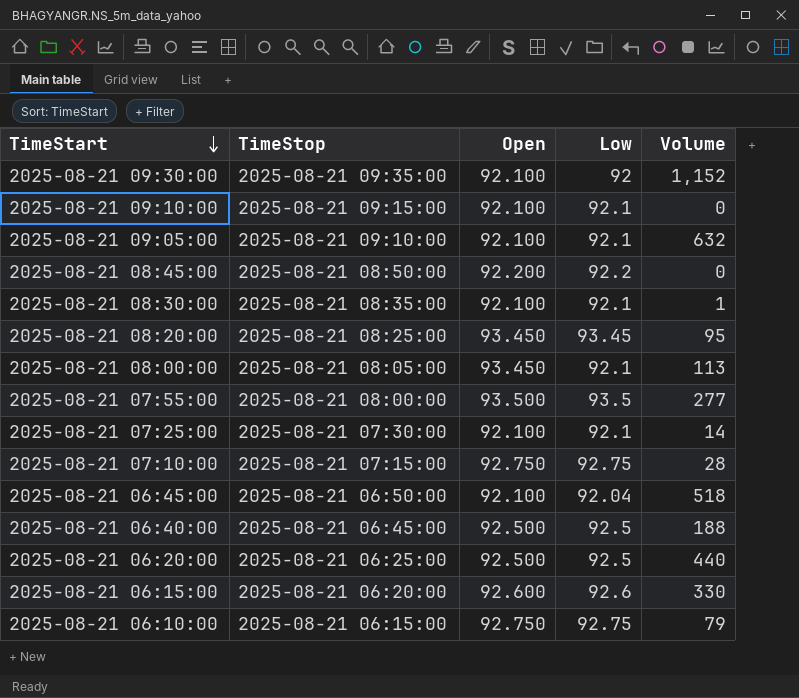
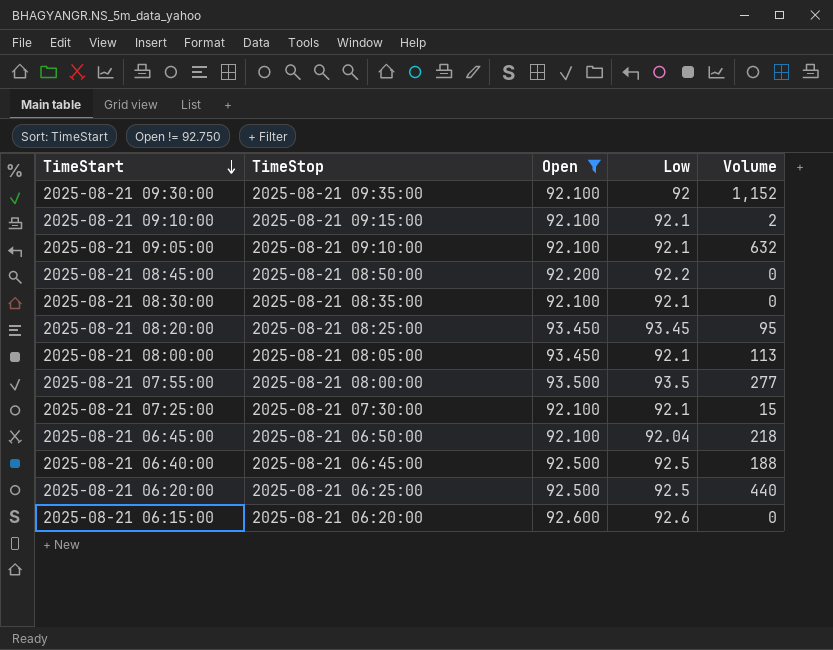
filter: none -> Open != 92.750
2025-08-21 09:10:00 | Volume: 0 -> 2
2025-08-21 08:30:00 | Volume: 1 -> 0
2025-08-21 07:25:00 | Volume: 14 -> 15
2025-08-21 06:45:00 | Volume: 518 -> 218
2025-08-21 06:15:00 | Volume: 330 -> 0

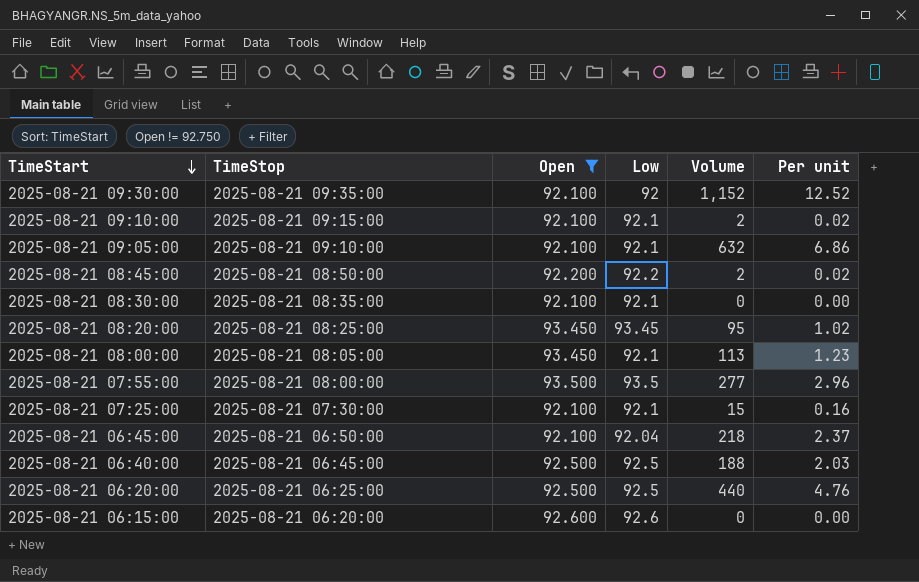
column Per unit | formula: none -> [Volume] / [Low]
2025-08-21 08:45:00 | Volume: 0 -> 2

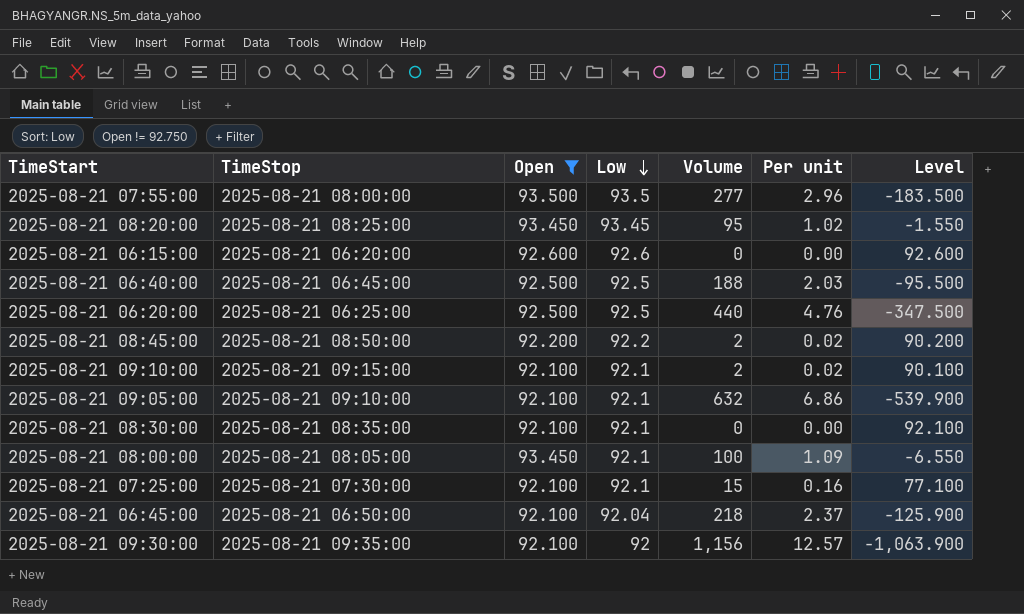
row order: TimeStart descending -> Low descending
column Level | formula: none -> [Open] - [Volume]
2025-08-21 08:00:00 | Volume: 113 -> 100
2025-08-21 08:00:00 | Per unit: 1.23 -> 1.09
2025-08-21 09:30:00 | Volume: 1,152 -> 1,156
2025-08-21 09:30:00 | Per unit: 12.52 -> 12.57

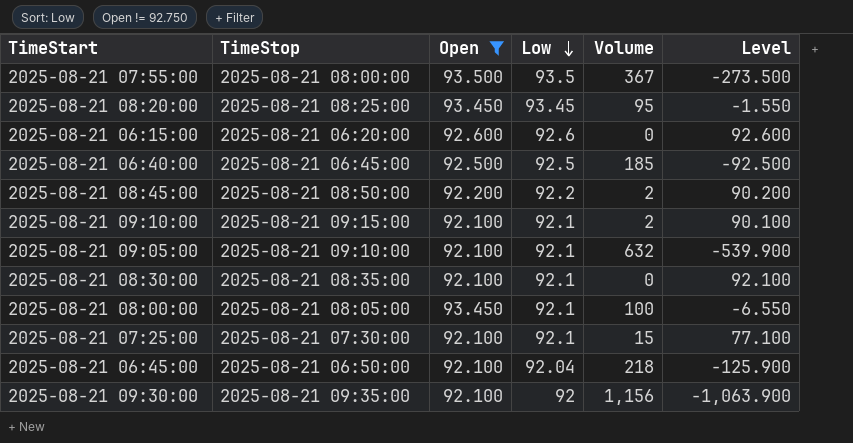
column Per unit | formula: [Volume] / [Low] -> none
row 2025-08-21 06:20:00: 2025-08-21 06:25:00 | 92.500 | 92.5 | 440 | 4.76 | -347.500 -> none
2025-08-21 07:55:00 | Volume: 277 -> 367
2025-08-21 07:55:00 | Level: -183.500 -> -273.500
2025-08-21 06:40:00 | Volume: 188 -> 185
2025-08-21 06:40:00 | Level: -95.500 -> -92.500

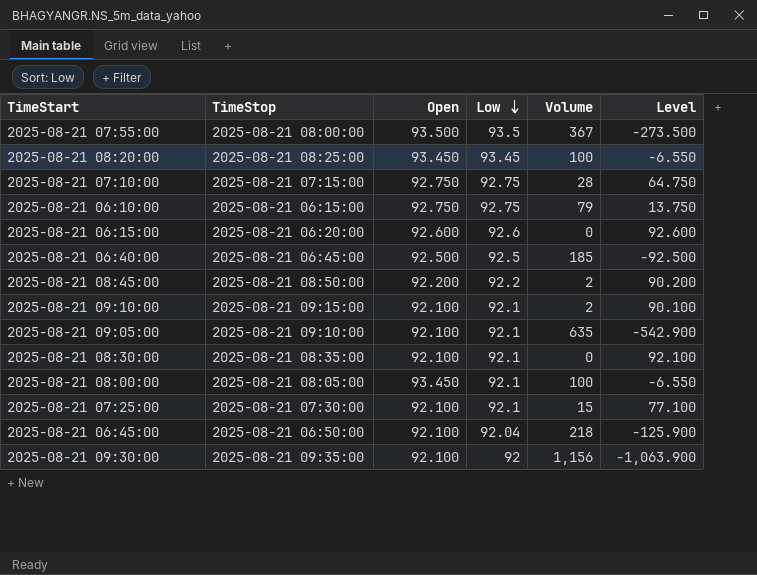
filter: Open != 92.750 -> none
2025-08-21 08:20:00 | Volume: 95 -> 100
2025-08-21 08:20:00 | Level: -1.550 -> -6.550
2025-08-21 09:05:00 | Volume: 632 -> 635
2025-08-21 09:05:00 | Level: -539.900 -> -542.900

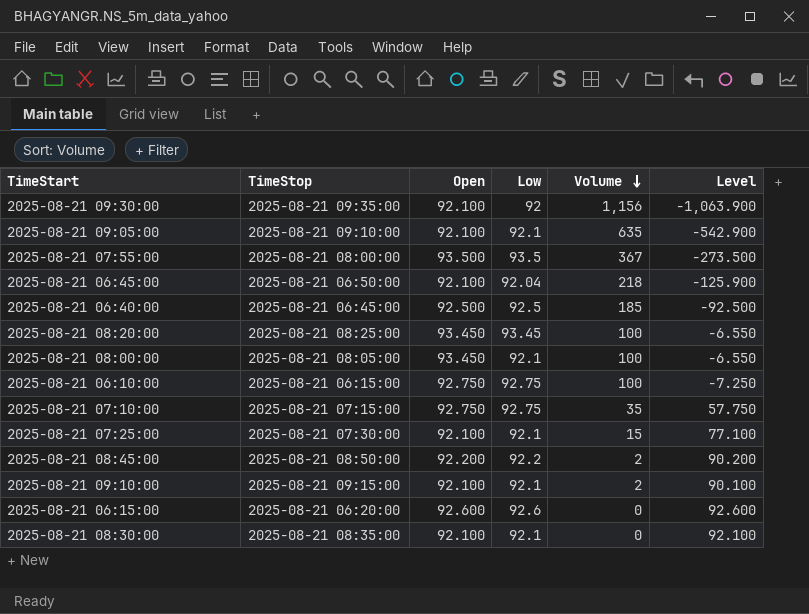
row order: Low descending -> Volume descending
2025-08-21 06:10:00 | Volume: 79 -> 100
2025-08-21 06:10:00 | Level: 13.750 -> -7.250
2025-08-21 07:10:00 | Volume: 28 -> 35
2025-08-21 07:10:00 | Level: 64.750 -> 57.750

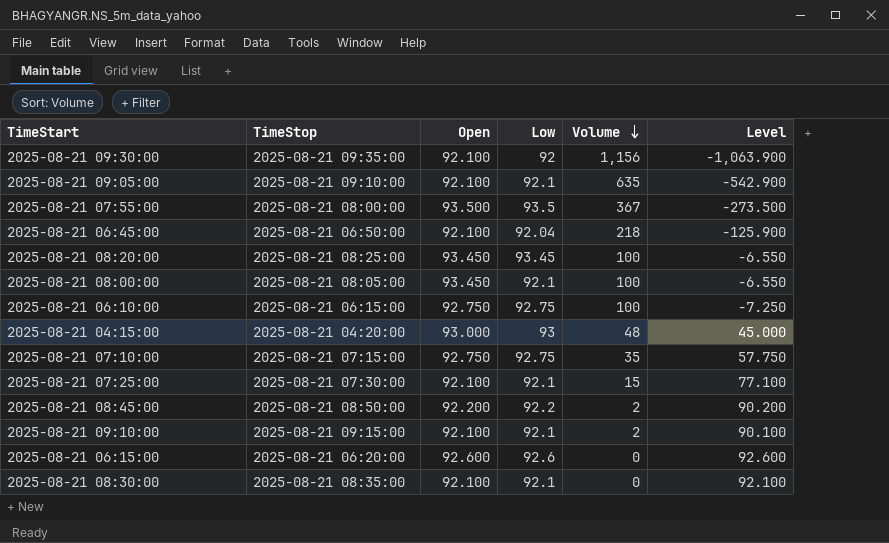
row 2025-08-21 06:40:00: 2025-08-21 06:45:00 | 92.500 | 92.5 | 185 | -92.500 -> none
row 2025-08-21 04:15:00: none -> 2025-08-21 04:20:00 | 93.000 | 93 | 48 | 45.000

